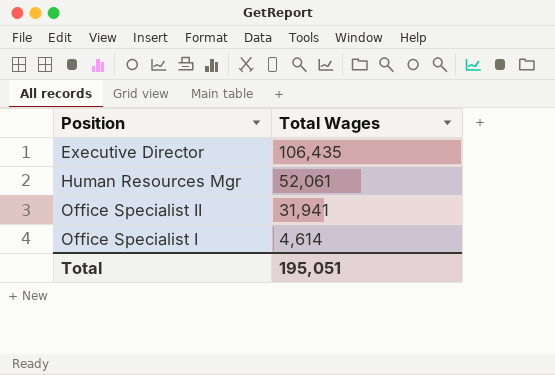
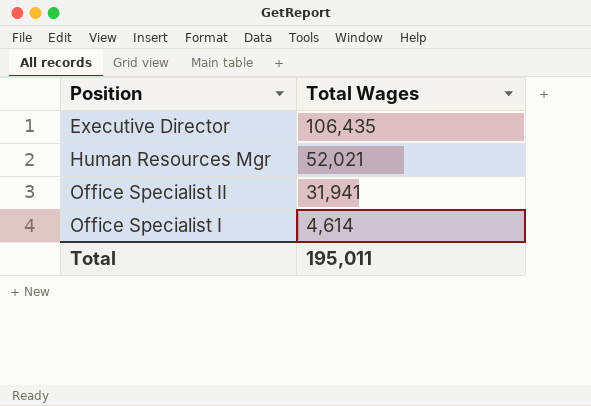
Human Resources Mgr | Total Wages: 52,061 -> 52,021
Total | Total Wages: 195,051 -> 195,011

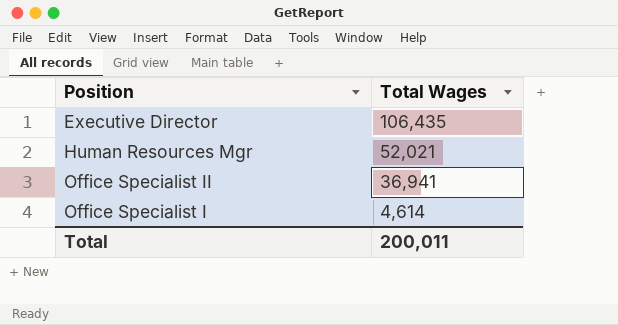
Office Specialist II | Total Wages: 31,941 -> 36,941
Total | Total Wages: 195,011 -> 200,011

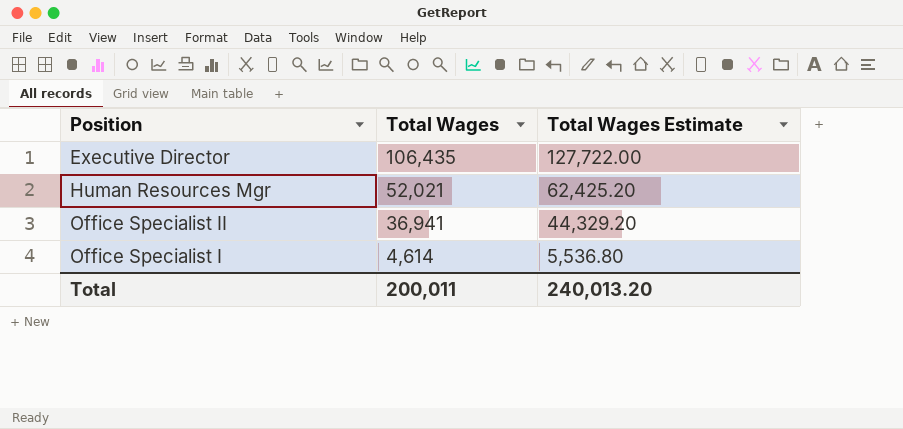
column Total Wages Estimate | formula: none -> [Total Wages] * 1.2

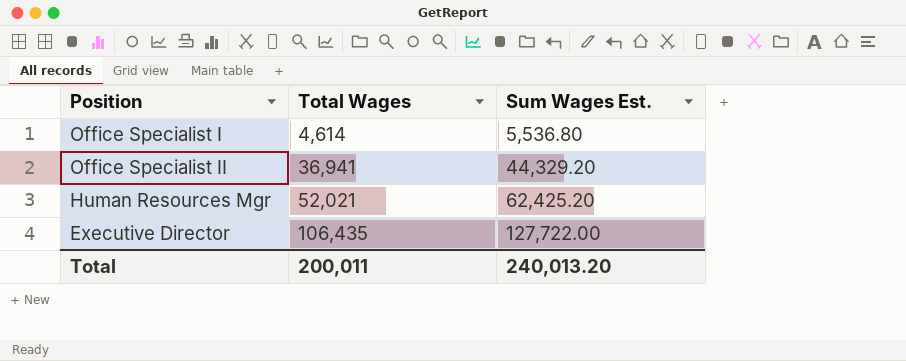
row order: Total Wages descending -> Total Wages ascending
column name: Total Wages Estimate -> Sum Wages Est.

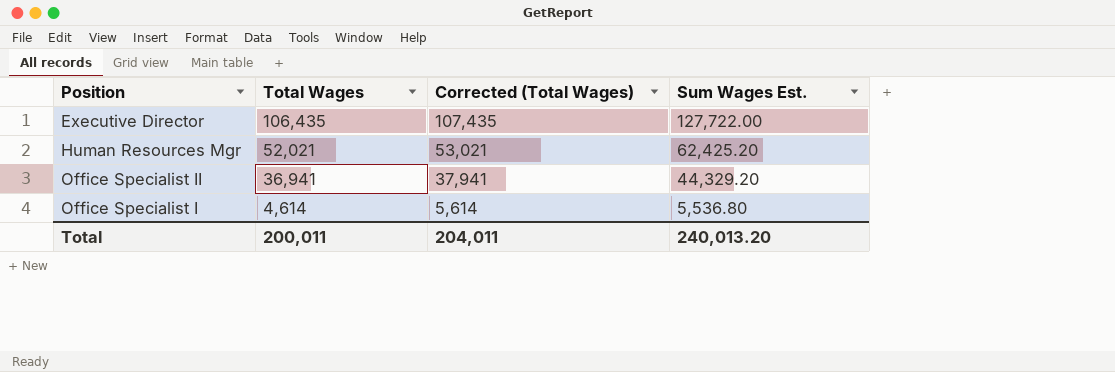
row order: Total Wages ascending -> Total Wages descending
column Corrected (Total Wages) | formula: none -> [Total Wages] + 1000

